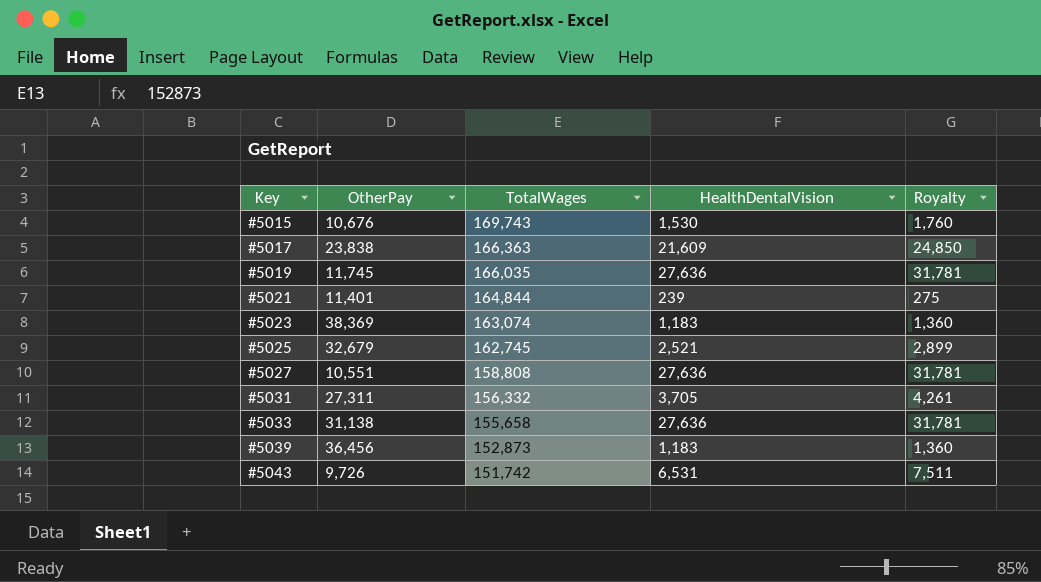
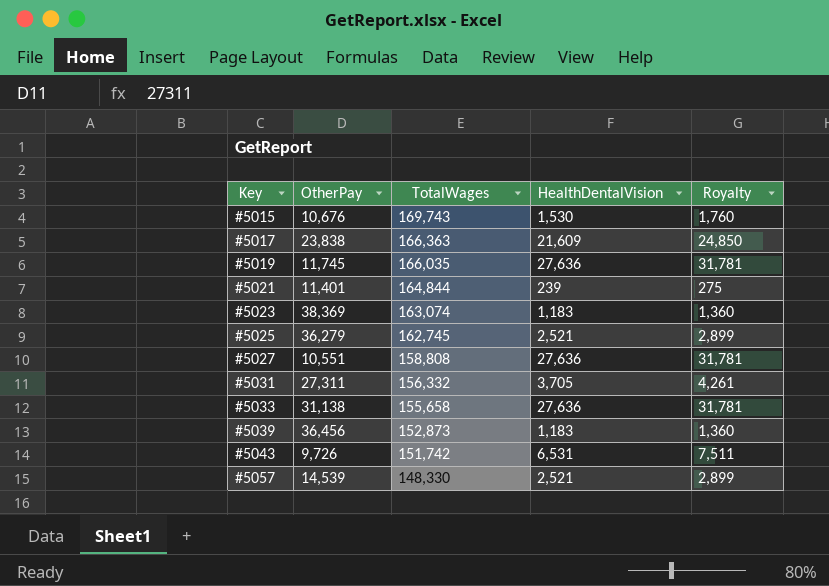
#5025 | OtherPay: 32,679 -> 36,279
row #5057: none -> 14,539 | 148,330 | 2,521 | 2,899

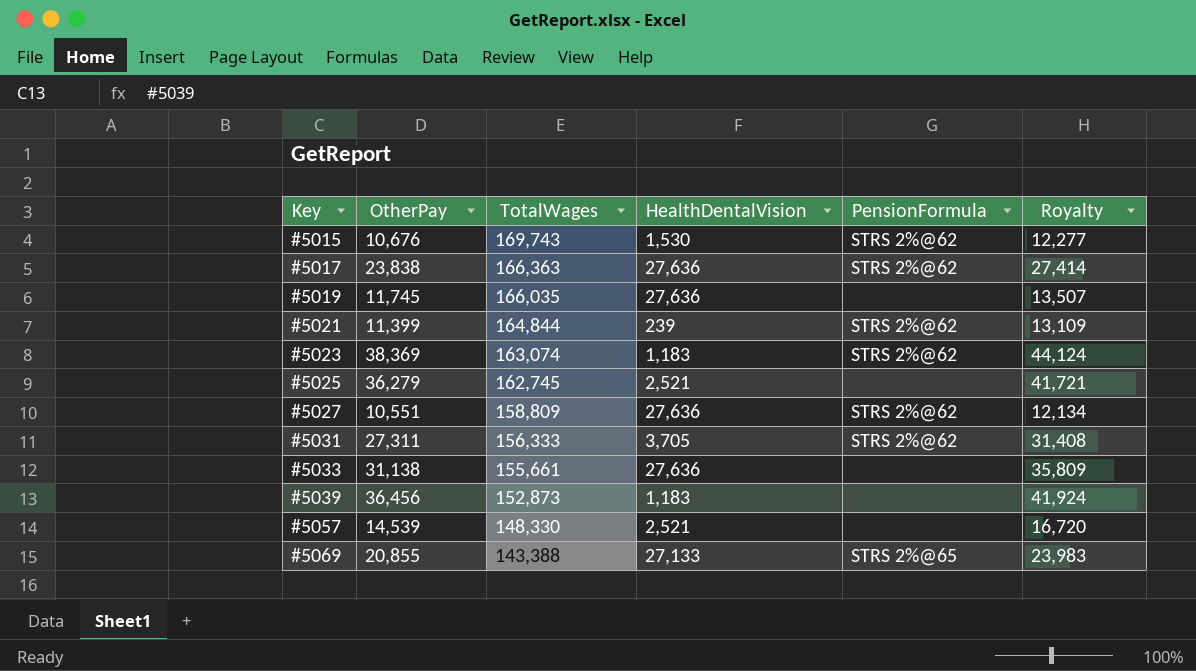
column PensionFormula | position: none -> 5
column Royalty | formula: [HealthDentalVision] * 1.15 -> [OtherPay] * 1.15
row #5043: 9,726 | 151,742 | 6,531 | 7,511 -> none
#5017 | HealthDentalVision: 21,609 -> 27,636
#5021 | OtherPay: 11,401 -> 11,399
#5027 | TotalWages: 158,808 -> 158,809
#5031 | TotalWages: 156,332 -> 156,333
#5033 | TotalWages: 155,658 -> 155,661
row #5069: none -> 20,855 | 143,388 | 27,133 | STRS 2%@65 | 23,983

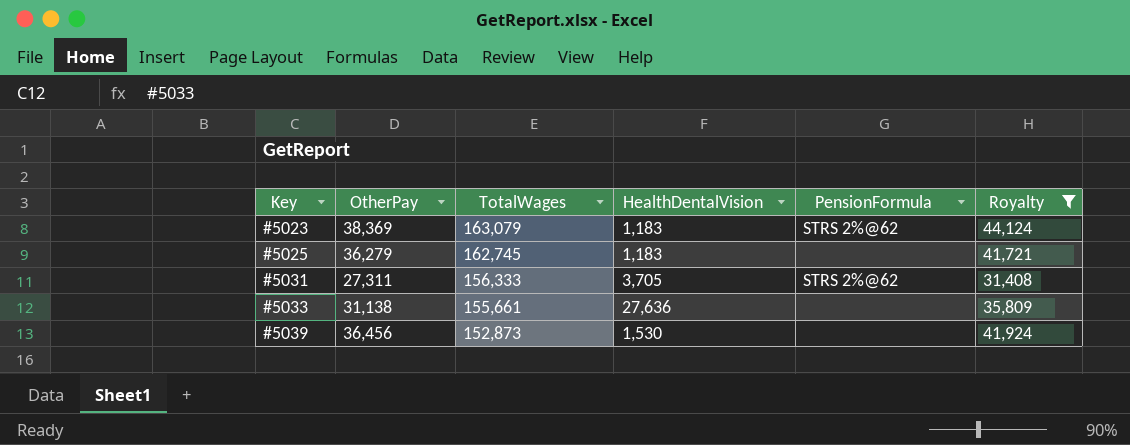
filter: none -> Royalty >= 31,408
#5023 | TotalWages: 163,074 -> 163,079
#5025 | HealthDentalVision: 2,521 -> 1,183
#5039 | HealthDentalVision: 1,183 -> 1,530

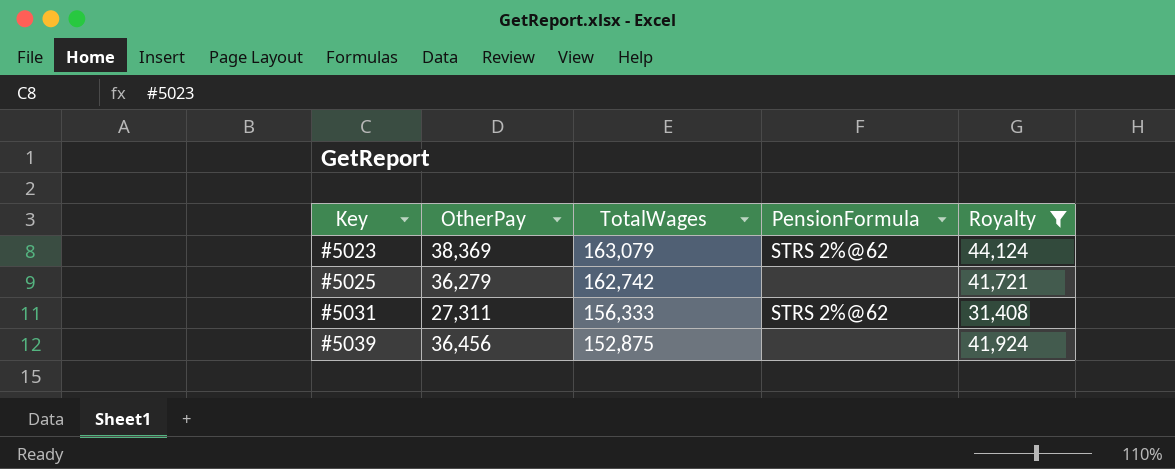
column HealthDentalVision | position: 4 -> none
row #5033: 31,138 | 155,661 | 27,636 | none | 35,809 -> none
#5025 | TotalWages: 162,745 -> 162,742
#5039 | TotalWages: 152,873 -> 152,875

